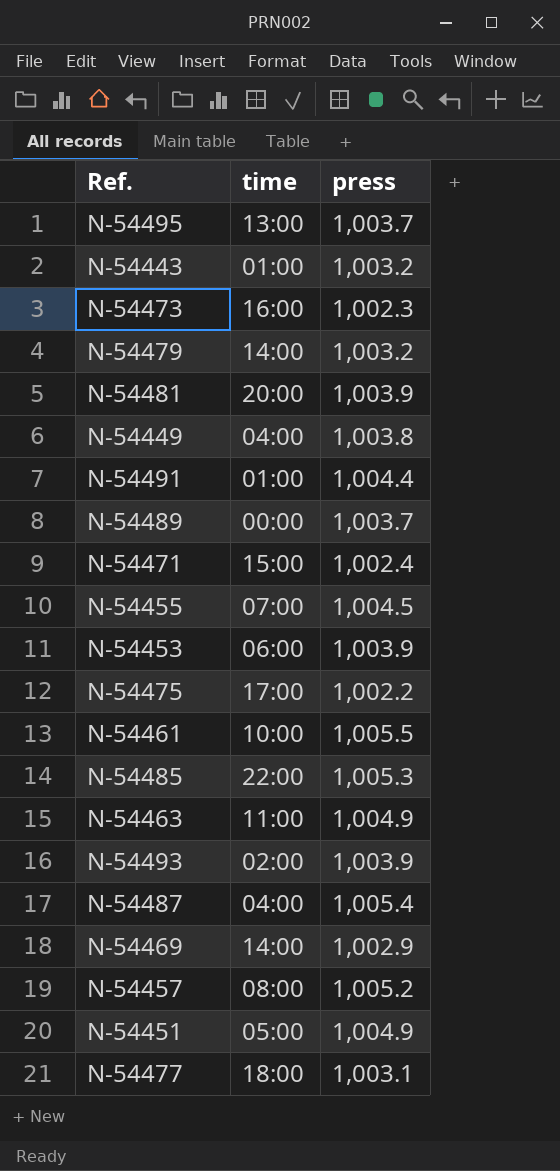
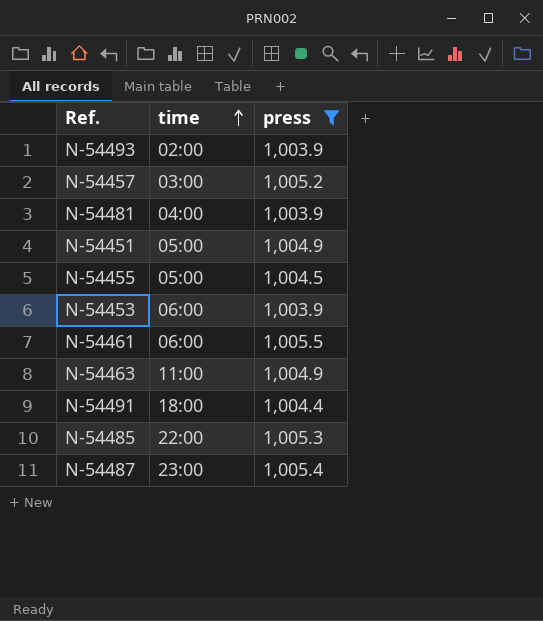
filter: none -> press >= 1,003.9
row order: none -> time ascending
N-54457 | time: 08:00 -> 03:00
N-54481 | time: 20:00 -> 04:00
N-54455 | time: 07:00 -> 05:00
N-54461 | time: 10:00 -> 06:00
N-54491 | time: 01:00 -> 18:00
N-54487 | time: 04:00 -> 23:00

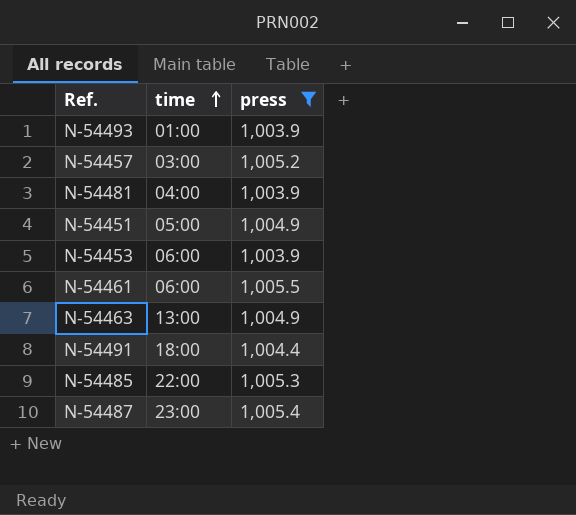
row N-54455: 05:00 | 1,004.5 -> none
N-54493 | time: 02:00 -> 01:00
N-54463 | time: 11:00 -> 13:00

